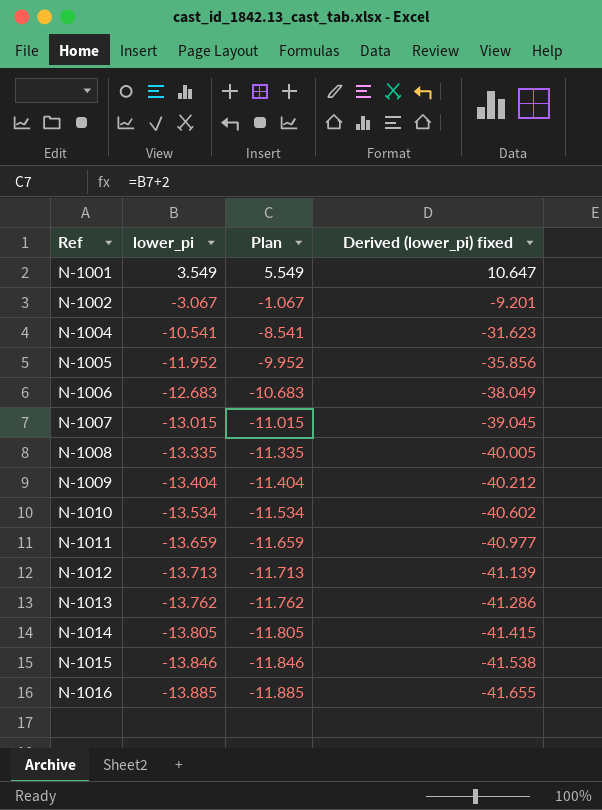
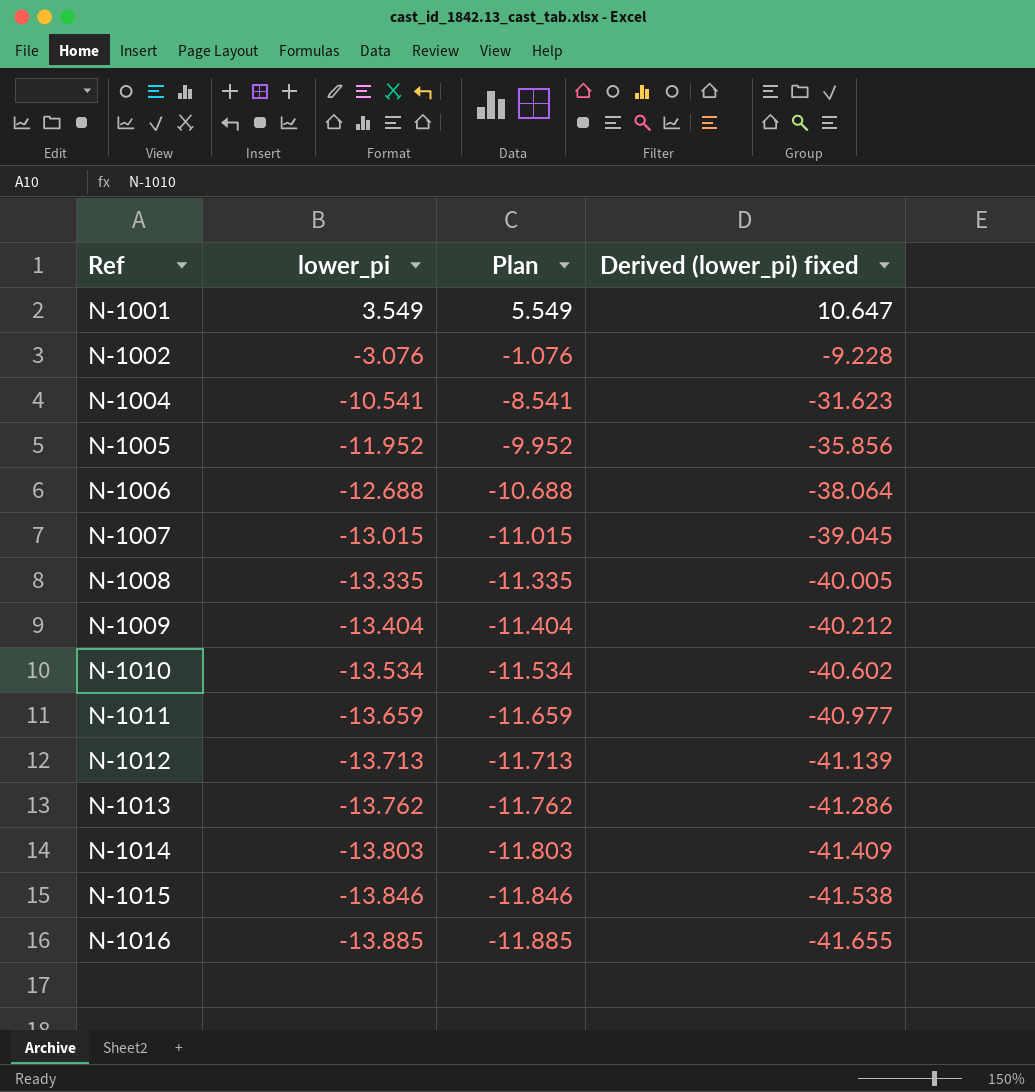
N-1002 | lower_pi: -3.067 -> -3.076
N-1002 | Plan: -1.067 -> -1.076
N-1002 | Derived (lower_pi) fixed: -9.201 -> -9.228
N-1006 | lower_pi: -12.683 -> -12.688
N-1006 | Plan: -10.683 -> -10.688
N-1006 | Derived (lower_pi) fixed: -38.049 -> -38.064
N-1014 | lower_pi: -13.805 -> -13.803
N-1014 | Plan: -11.805 -> -11.803
N-1014 | Derived (lower_pi) fixed: -41.415 -> -41.409

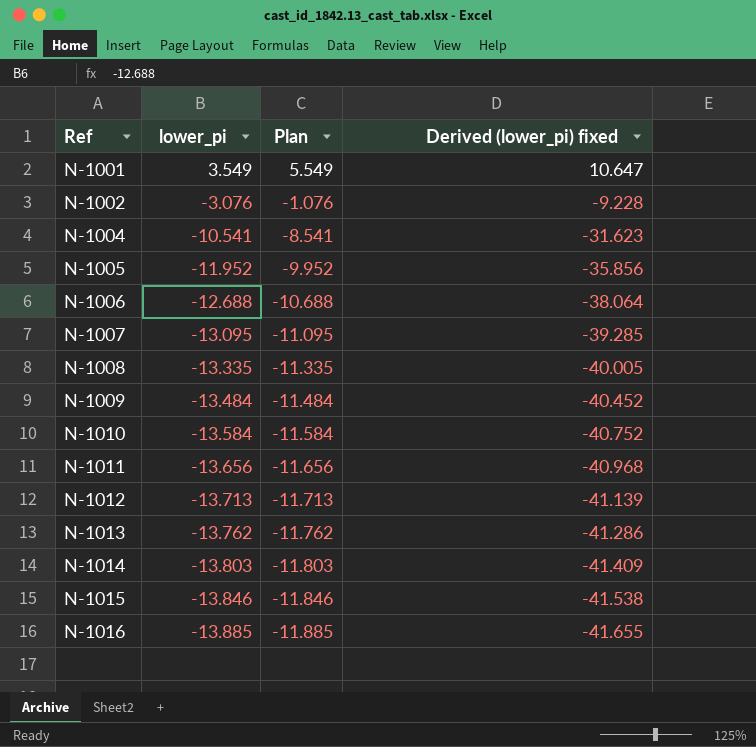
N-1007 | lower_pi: -13.015 -> -13.095
N-1007 | Plan: -11.015 -> -11.095
N-1007 | Derived (lower_pi) fixed: -39.045 -> -39.285
N-1009 | lower_pi: -13.404 -> -13.484
N-1009 | Plan: -11.404 -> -11.484
N-1009 | Derived (lower_pi) fixed: -40.212 -> -40.452
N-1010 | lower_pi: -13.534 -> -13.584
N-1010 | Plan: -11.534 -> -11.584
N-1010 | Derived (lower_pi) fixed: -40.602 -> -40.752
N-1011 | lower_pi: -13.659 -> -13.656
N-1011 | Plan: -11.659 -> -11.656
N-1011 | Derived (lower_pi) fixed: -40.977 -> -40.968

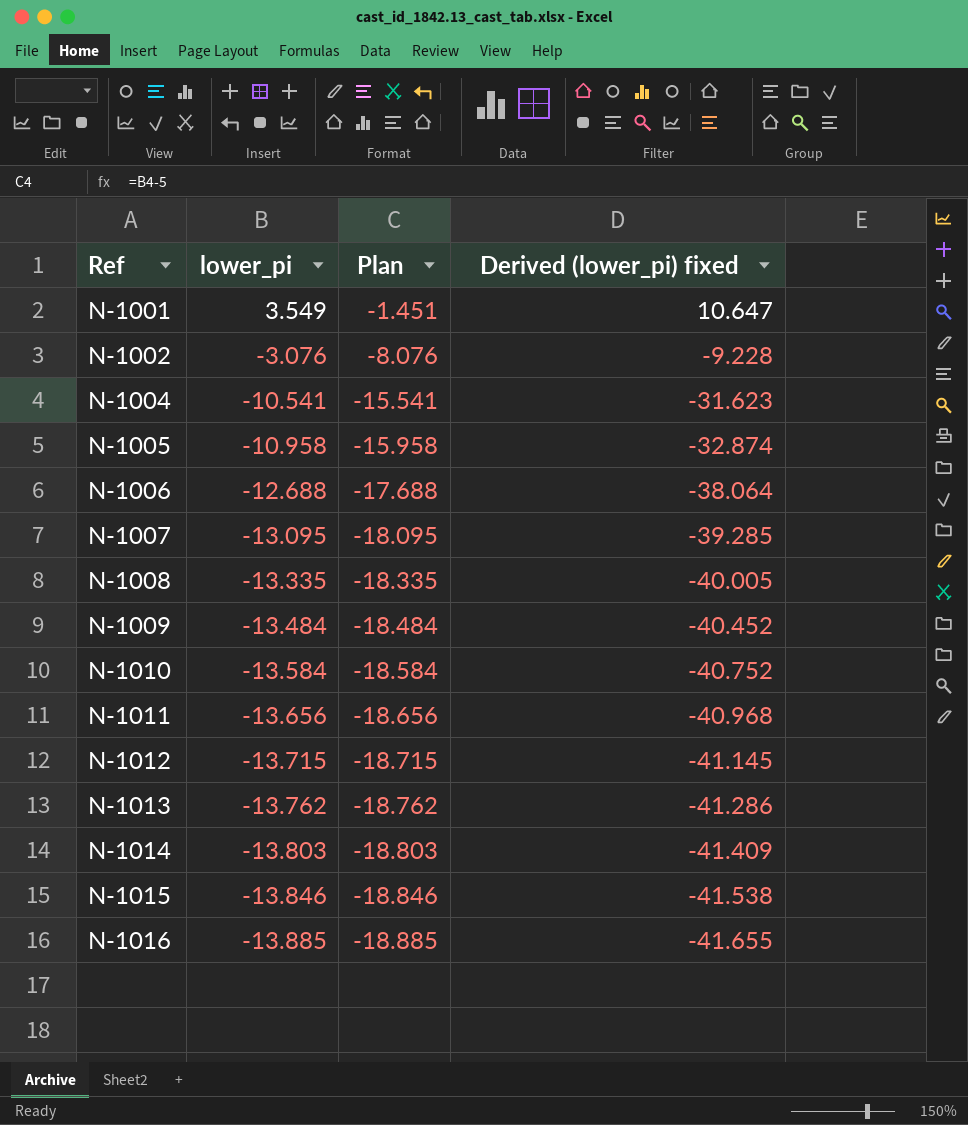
column Plan | formula: [lower_pi] + 2 -> [lower_pi] - 5
N-1005 | lower_pi: -11.952 -> -10.958
N-1005 | Derived (lower_pi) fixed: -35.856 -> -32.874
N-1012 | lower_pi: -13.713 -> -13.715
N-1012 | Derived (lower_pi) fixed: -41.139 -> -41.145

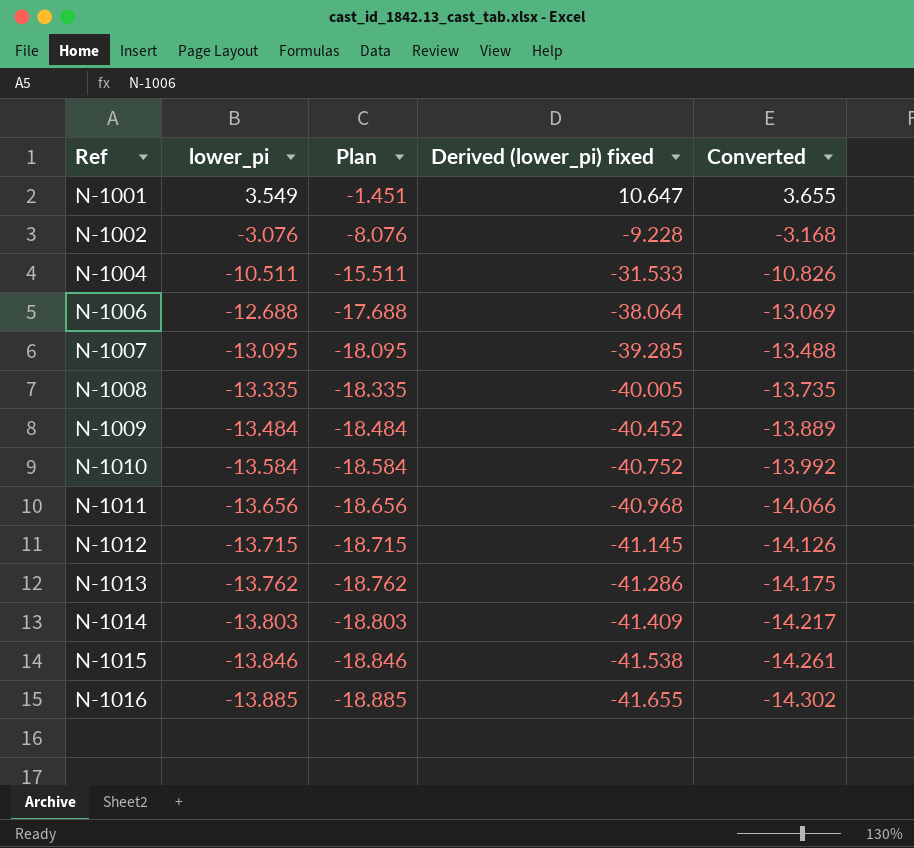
column Converted | formula: none -> [lower_pi] * 1.03
row N-1005: -10.958 | -15.958 | -32.874 -> none
N-1004 | lower_pi: -10.541 -> -10.511
N-1004 | Plan: -15.541 -> -15.511
N-1004 | Derived (lower_pi) fixed: -31.623 -> -31.533

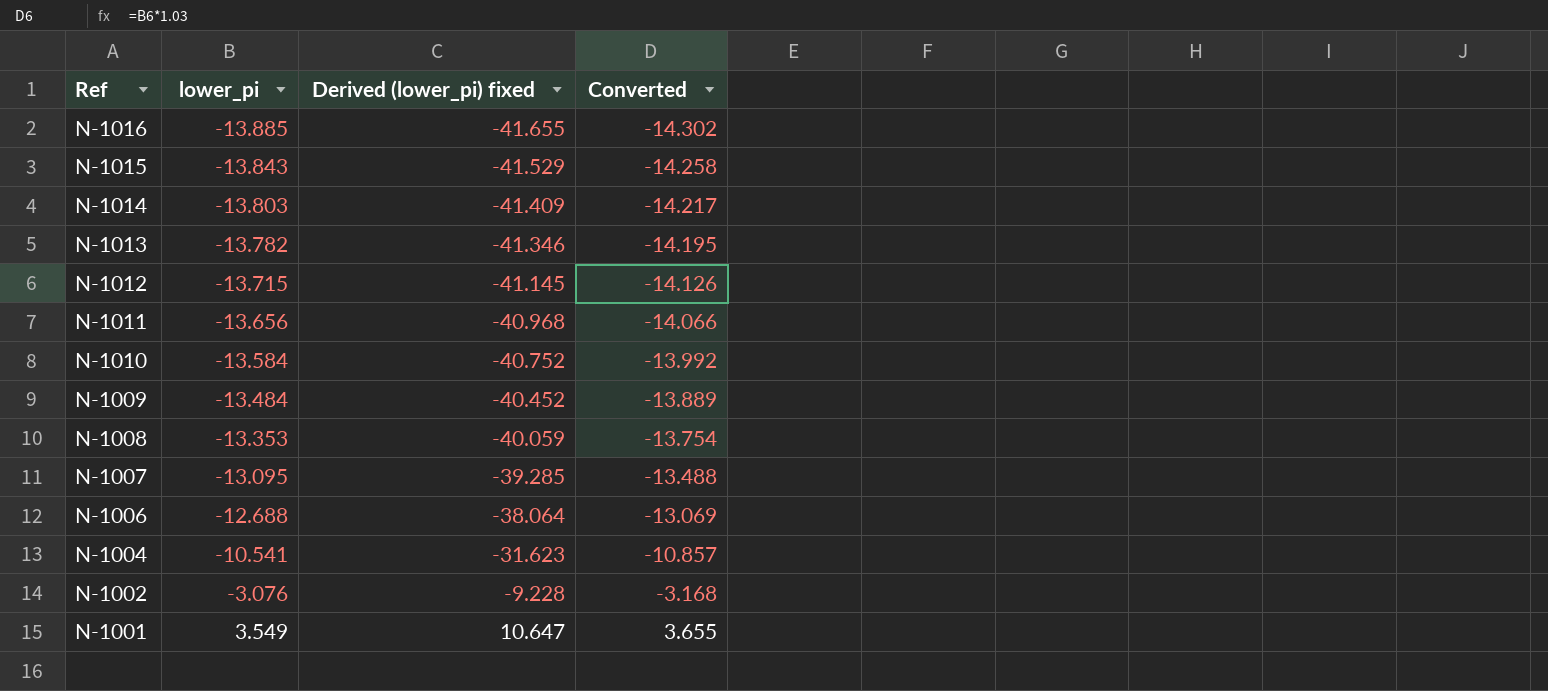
row order: Ref ascending -> Ref descending
column Plan | formula: [lower_pi] - 5 -> none
N-1015 | lower_pi: -13.846 -> -13.843
N-1015 | Derived (lower_pi) fixed: -41.538 -> -41.529
N-1015 | Converted: -14.261 -> -14.258
N-1013 | lower_pi: -13.762 -> -13.782
N-1013 | Derived (lower_pi) fixed: -41.286 -> -41.346
N-1013 | Converted: -14.175 -> -14.195
N-1008 | lower_pi: -13.335 -> -13.353
N-1008 | Derived (lower_pi) fixed: -40.005 -> -40.059
N-1008 | Converted: -13.735 -> -13.754
N-1004 | lower_pi: -10.511 -> -10.541
N-1004 | Derived (lower_pi) fixed: -31.533 -> -31.623
N-1004 | Converted: -10.826 -> -10.857

